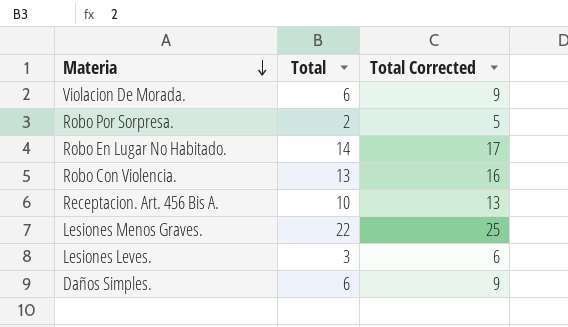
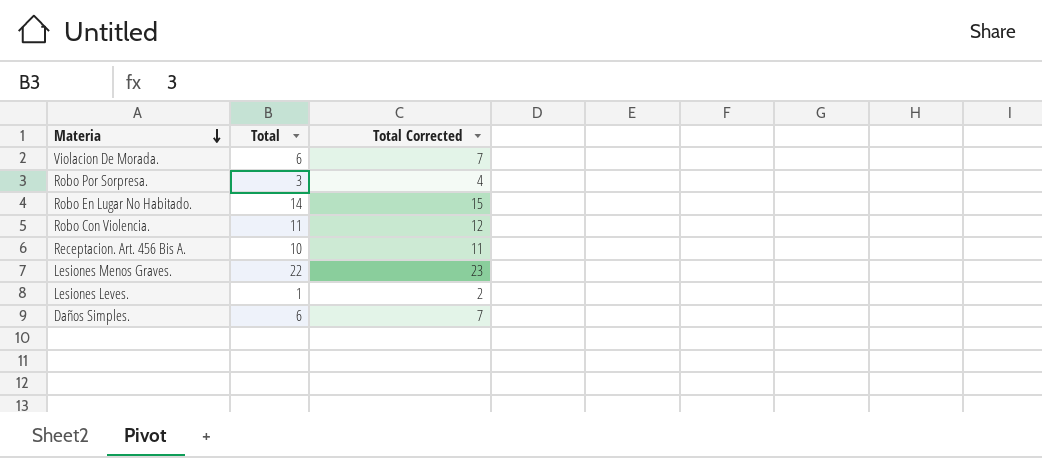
column Total Corrected | formula: [Total] + 3 -> [Total] + 1
Robo Por Sorpresa. | Total: 2 -> 3
Robo Con Violencia. | Total: 13 -> 11
Lesiones Leves. | Total: 3 -> 1

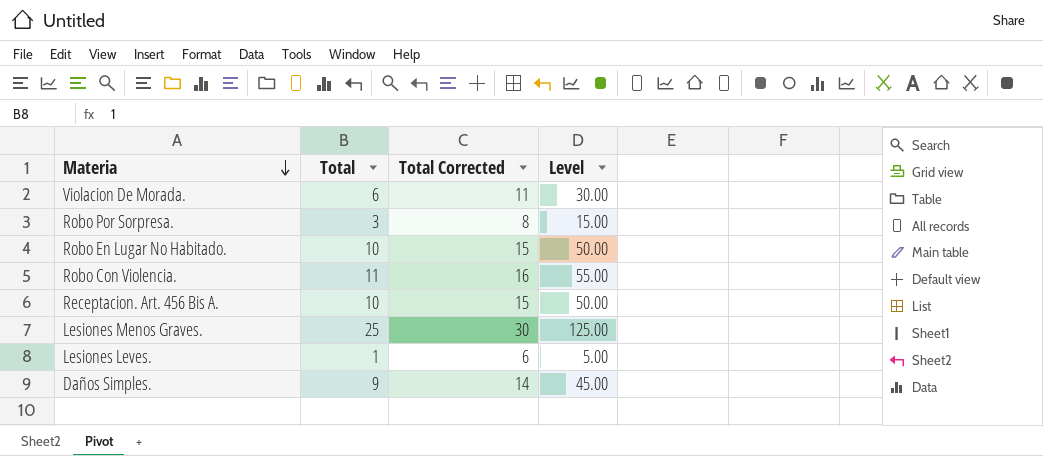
column Total Corrected | formula: [Total] + 1 -> [Total] + 5
column Level | formula: none -> [Total] * 5
Robo En Lugar No Habitado. | Total: 14 -> 10
Lesiones Menos Graves. | Total: 22 -> 25
Daños Simples. | Total: 6 -> 9

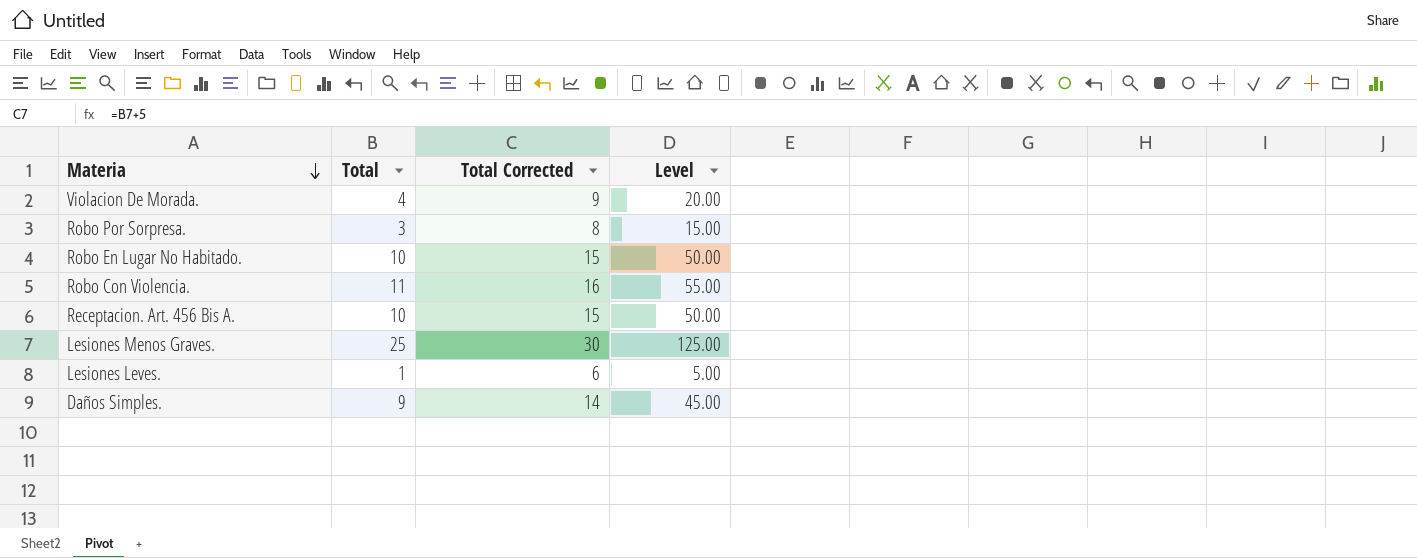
Violacion De Morada. | Total: 6 -> 4
Violacion De Morada. | Total Corrected: 11 -> 9
Violacion De Morada. | Level: 30.00 -> 20.00

